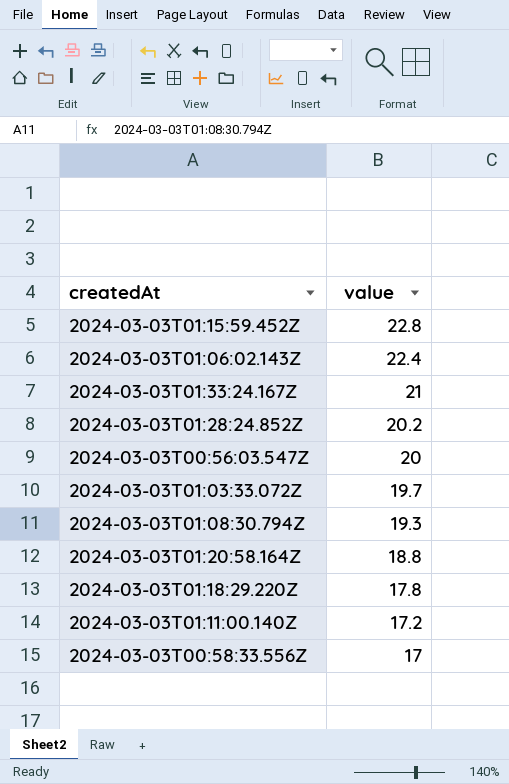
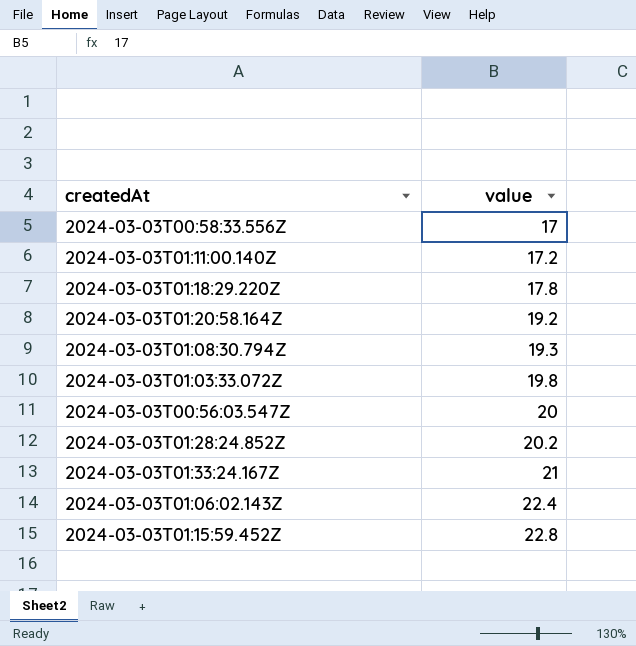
row order: value descending -> value ascending
2024-03-03T01:20:58.164Z | value: 18.8 -> 19.2
2024-03-03T01:03:33.072Z | value: 19.7 -> 19.8

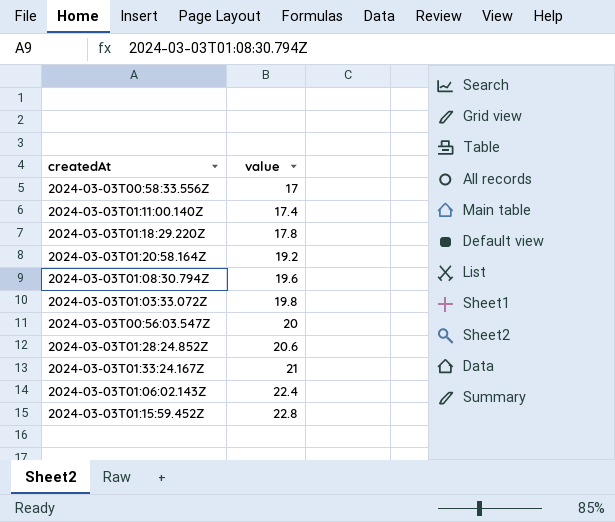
2024-03-03T01:11:00.140Z | value: 17.2 -> 17.4
2024-03-03T01:08:30.794Z | value: 19.3 -> 19.6
2024-03-03T01:28:24.852Z | value: 20.2 -> 20.6

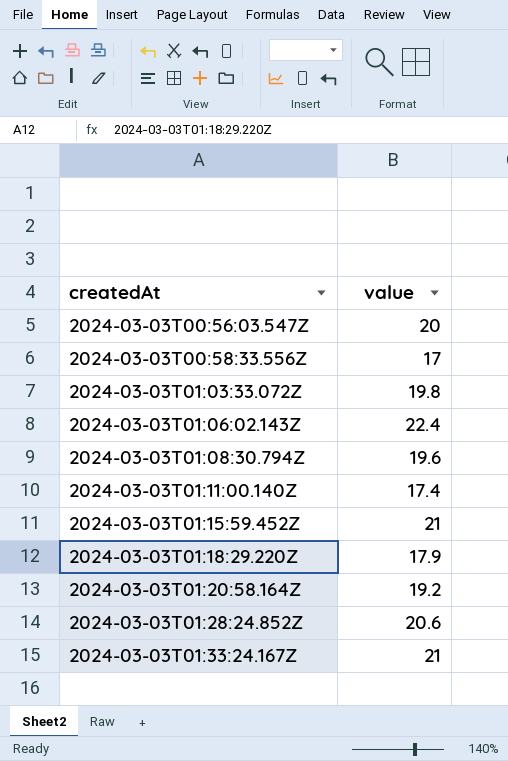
row order: value ascending -> createdAt ascending
2024-03-03T01:15:59.452Z | value: 22.8 -> 21
2024-03-03T01:18:29.220Z | value: 17.8 -> 17.9

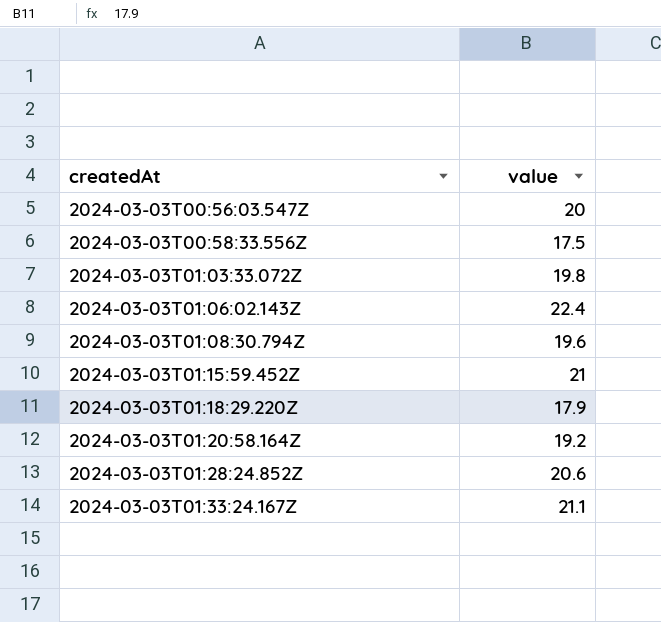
row 2024-03-03T01:11:00.140Z: 17.4 -> none
2024-03-03T00:58:33.556Z | value: 17 -> 17.5
2024-03-03T01:33:24.167Z | value: 21 -> 21.1

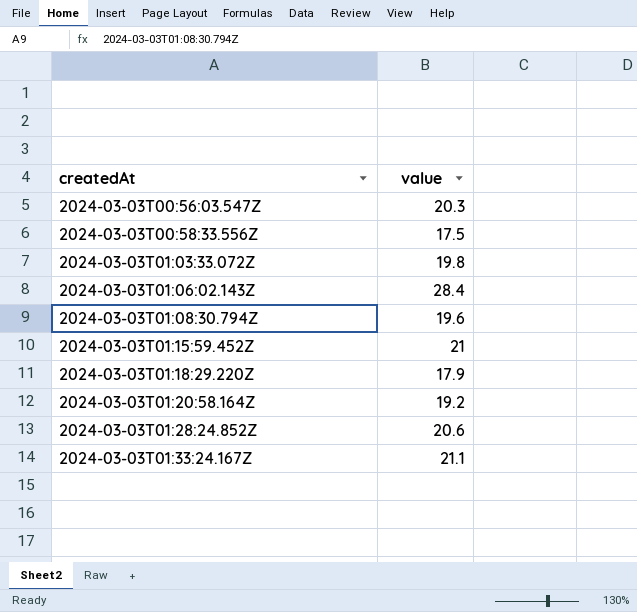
2024-03-03T00:56:03.547Z | value: 20 -> 20.3
2024-03-03T01:06:02.143Z | value: 22.4 -> 28.4

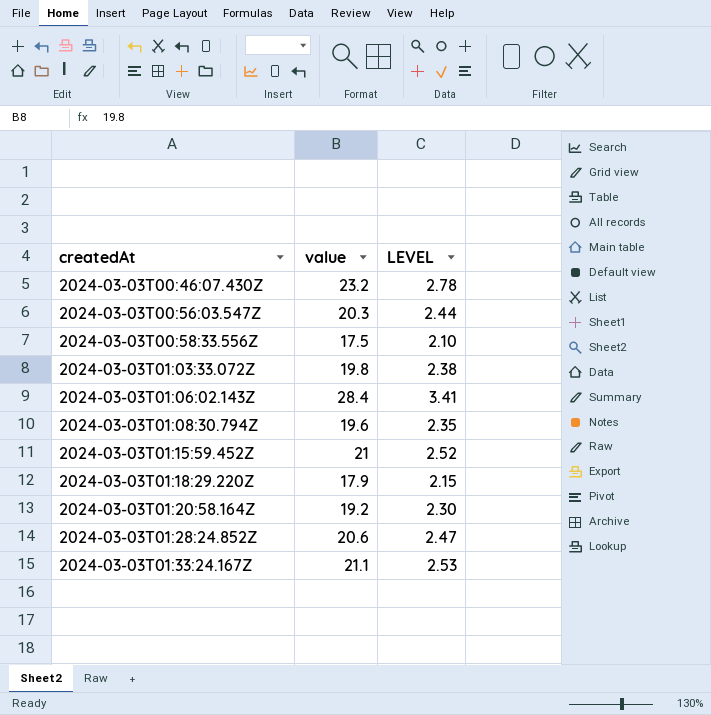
column LEVEL | formula: none -> [value] * 0.12
row 2024-03-03T00:46:07.430Z: none -> 23.2 | 2.78

